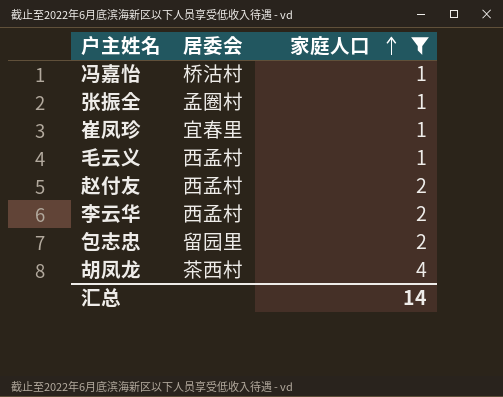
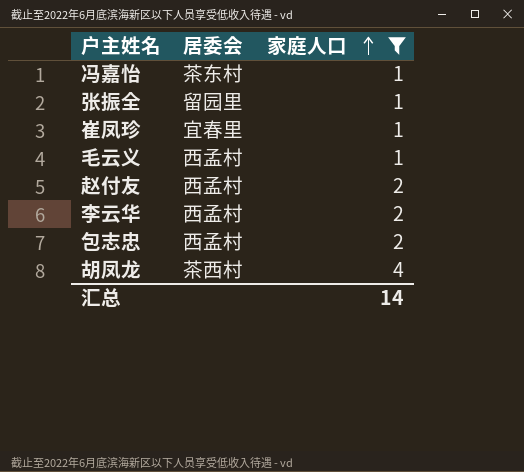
冯嘉怡 | 居委会: 桥沽村 -> 茶东村
张振全 | 居委会: 孟圈村 -> 留园里
包志忠 | 居委会: 留园里 -> 西孟村

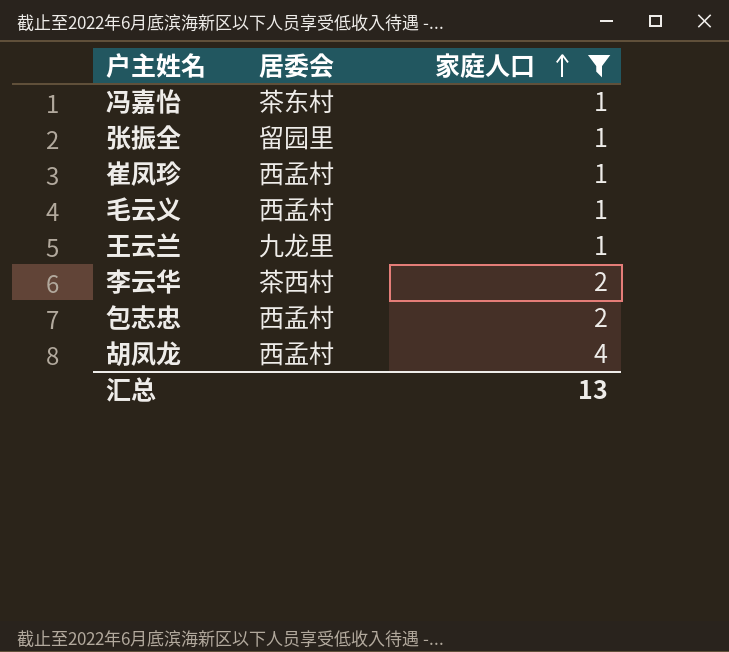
row 赵付友: 西孟村 | 2 -> none
崔凤珍 | 居委会: 宜春里 -> 西孟村
row 王云兰: none -> 九龙里 | 1
李云华 | 居委会: 西孟村 -> 茶西村
胡凤龙 | 居委会: 茶西村 -> 西孟村
汇总 | 家庭人口: 14 -> 13

